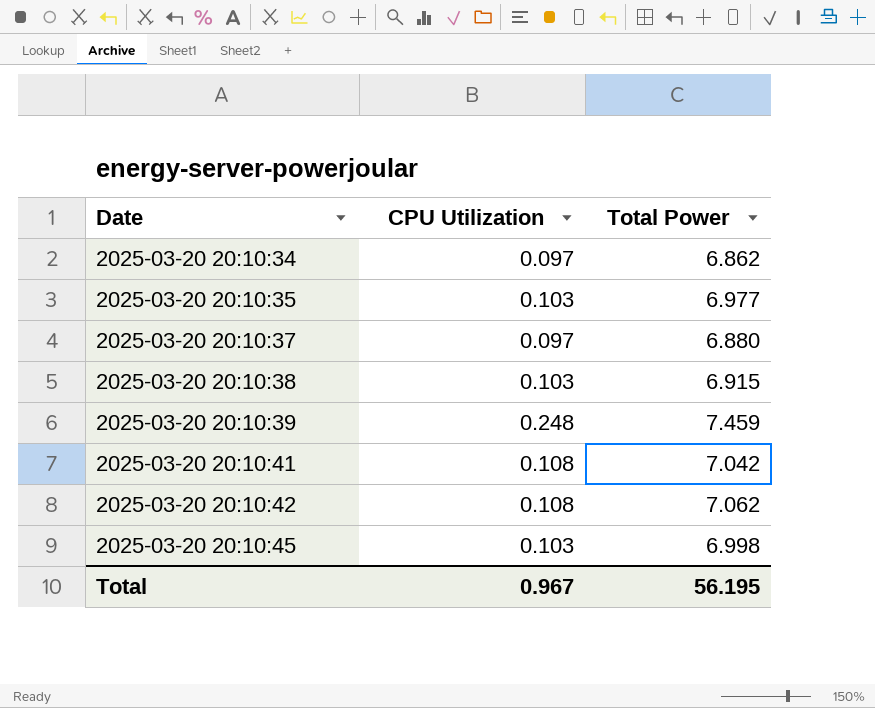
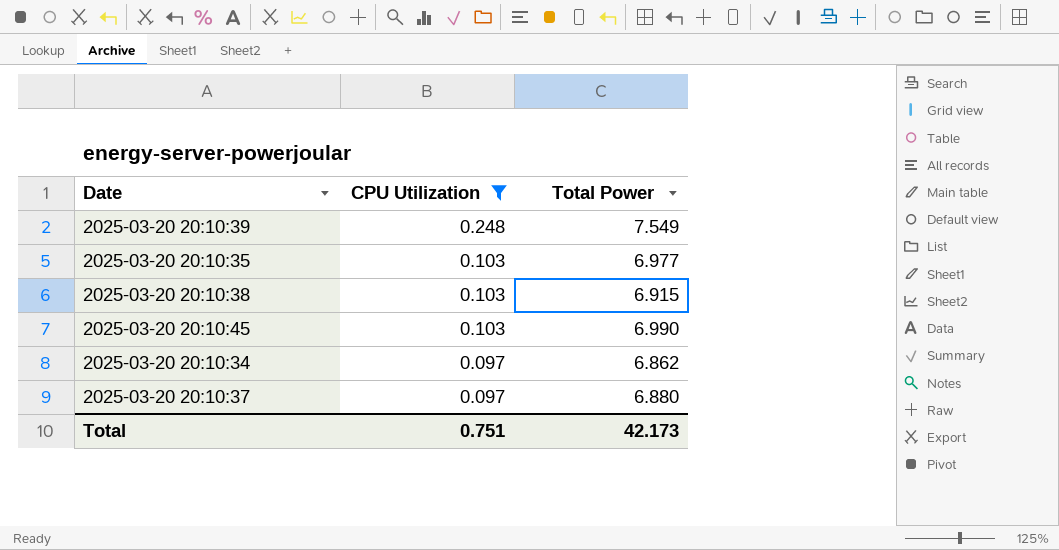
filter: none -> CPU Utilization != 0.108
row order: Date ascending -> CPU Utilization descending
2025-03-20 20:10:39 | Total Power: 7.459 -> 7.549
2025-03-20 20:10:45 | Total Power: 6.998 -> 6.990
Total | CPU Utilization: 0.967 -> 0.751
Total | Total Power: 56.195 -> 42.173

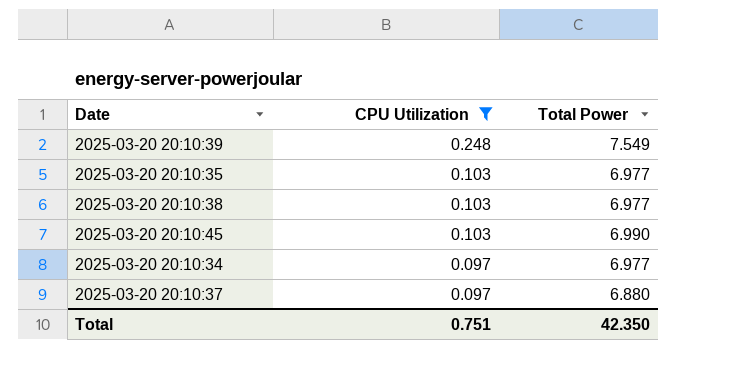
2025-03-20 20:10:38 | Total Power: 6.915 -> 6.977
2025-03-20 20:10:34 | Total Power: 6.862 -> 6.977
Total | Total Power: 42.173 -> 42.350

